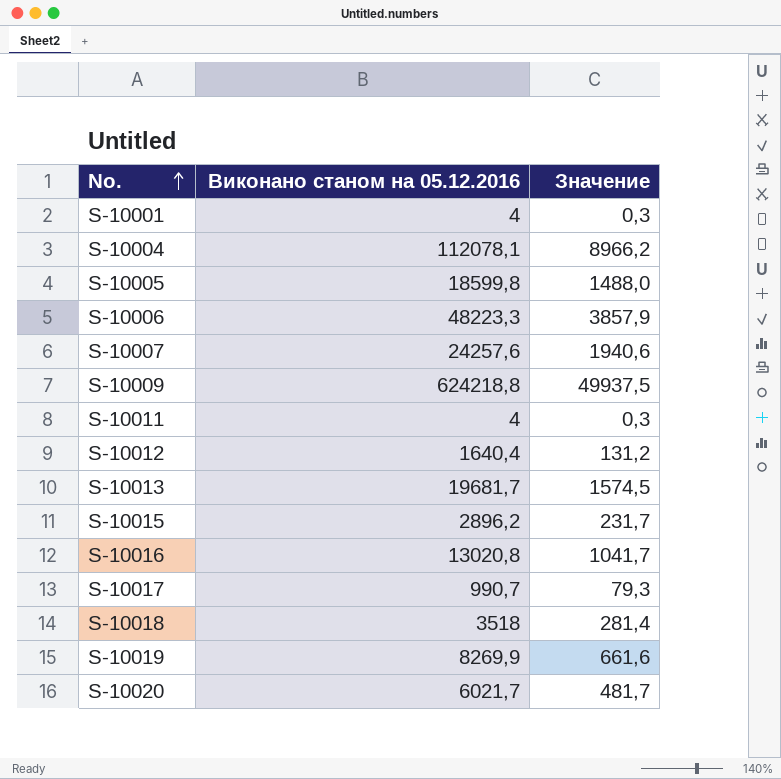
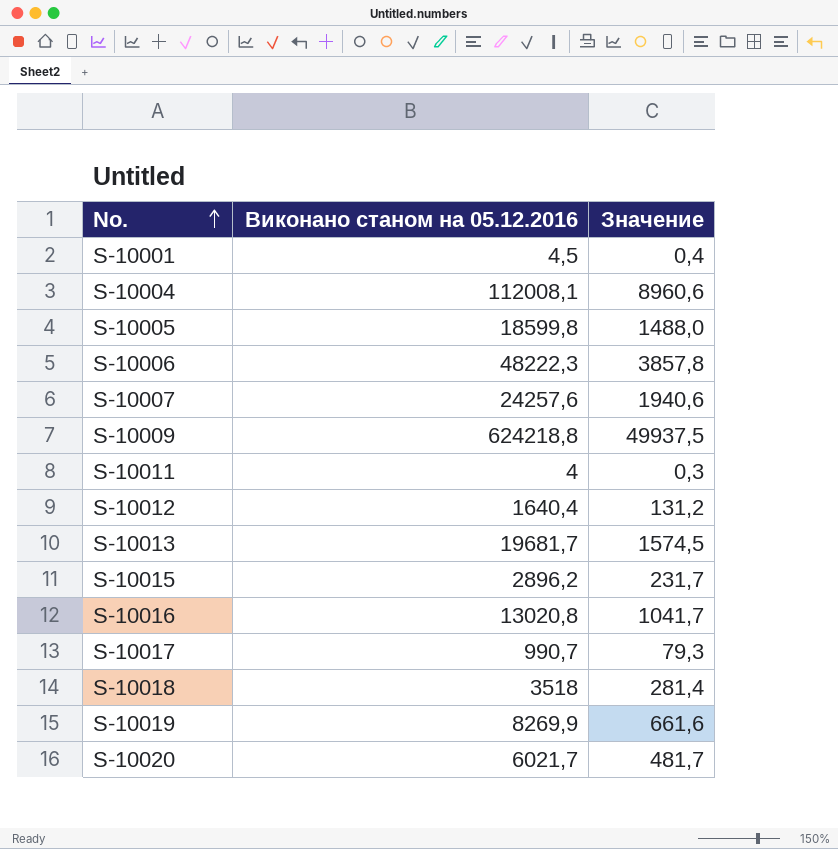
S-10001 | Виконано станом на 05.12.2016: 4 -> 4,5
S-10001 | Значение: 0,3 -> 0,4
S-10004 | Виконано станом на 05.12.2016: 112078,1 -> 112008,1
S-10004 | Значение: 8966,2 -> 8960,6
S-10006 | Виконано станом на 05.12.2016: 48223,3 -> 48222,3
S-10006 | Значение: 3857,9 -> 3857,8

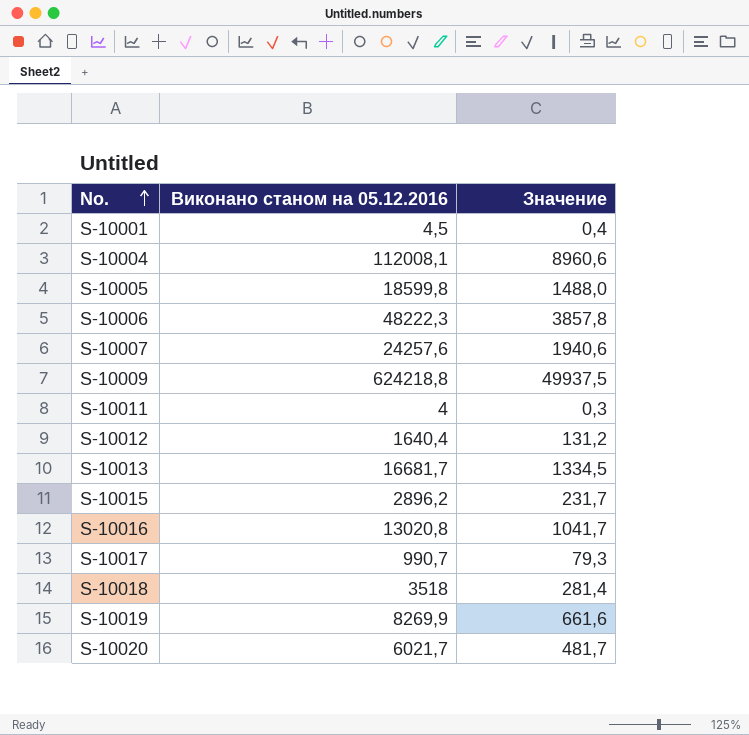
S-10013 | Виконано станом на 05.12.2016: 19681,7 -> 16681,7
S-10013 | Значение: 1574,5 -> 1334,5

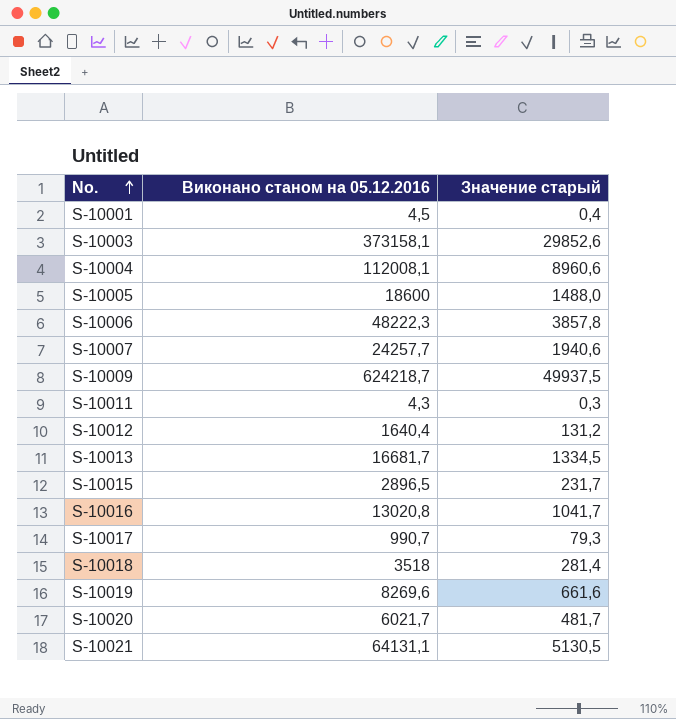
column name: Значение -> Значение старый
row S-10003: none -> 373158,1 | 29852,6
S-10005 | Виконано станом на 05.12.2016: 18599,8 -> 18600
S-10007 | Виконано станом на 05.12.2016: 24257,6 -> 24257,7
S-10009 | Виконано станом на 05.12.2016: 624218,8 -> 624218,7
S-10011 | Виконано станом на 05.12.2016: 4 -> 4,3
S-10015 | Виконано станом на 05.12.2016: 2896,2 -> 2896,5
S-10019 | Виконано станом на 05.12.2016: 8269,9 -> 8269,6
row S-10021: none -> 64131,1 | 5130,5

